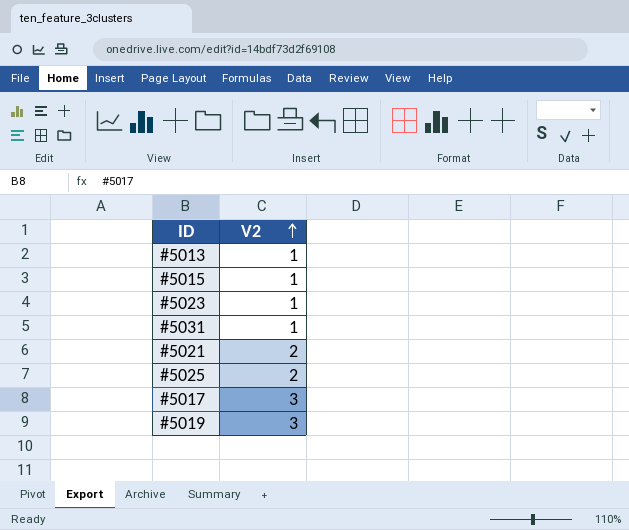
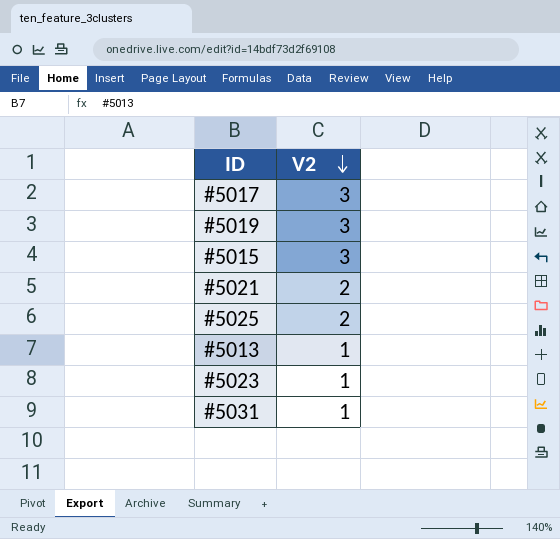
row order: V2 ascending -> V2 descending
#5015 | V2: 1 -> 3

